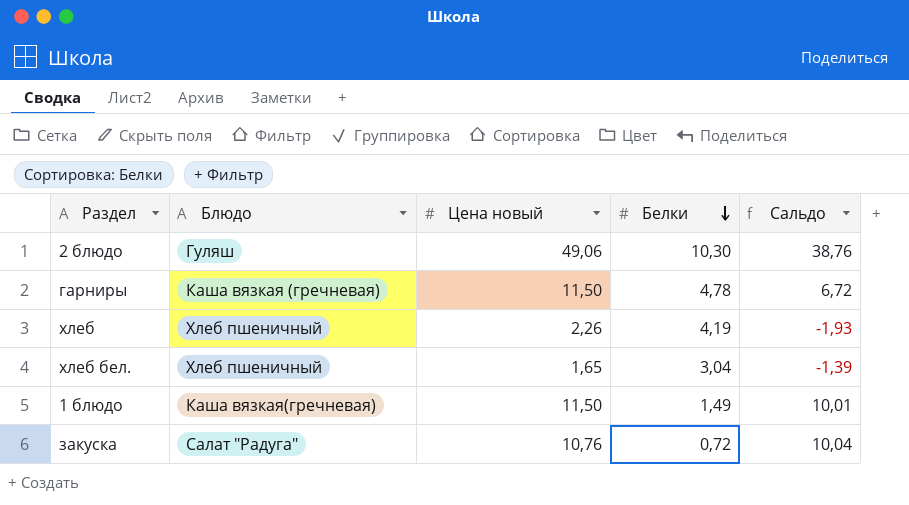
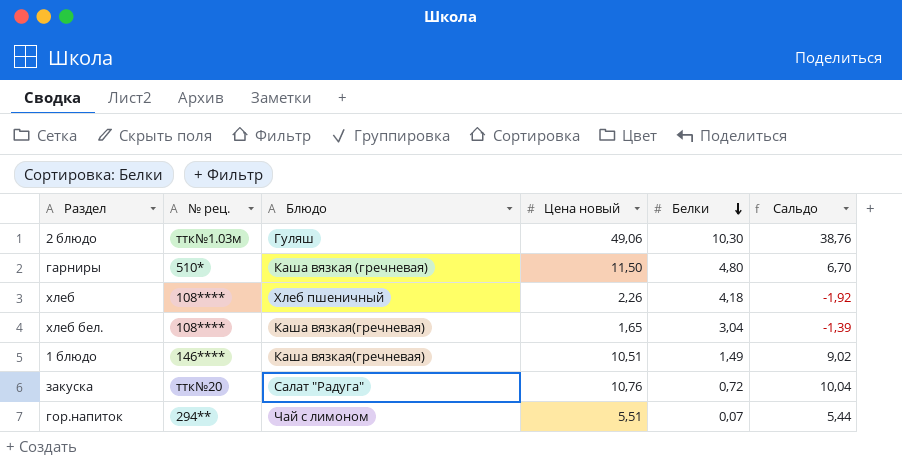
column № рец. | position: none -> 2
гарниры | Белки: 4,78 -> 4,80
гарниры | Сальдо: 6,72 -> 6,70
хлеб | Белки: 4,19 -> 4,18
хлеб | Сальдо: -1,93 -> -1,92
хлеб бел. | Блюдо: Хлеб пшеничный -> Каша вязкая(гречневая)
1 блюдо | Цена новый: 11,50 -> 10,51
1 блюдо | Сальдо: 10,01 -> 9,02
row гор.напиток: none -> 294** | Чай с лимоном | 5,51 | 0,07 | 5,44

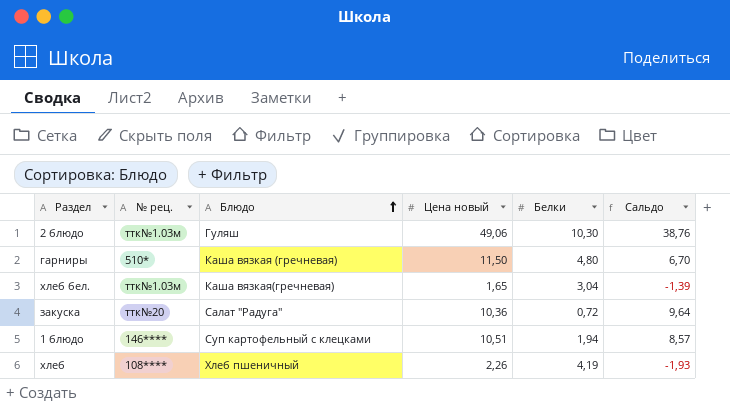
row order: Белки descending -> Блюдо ascending
row гор.напиток: 294** | Чай с лимоном | 5,51 | 0,07 | 5,44 -> none
хлеб бел. | № рец.: 108**** -> ттк№1.03м
закуска | Цена новый: 10,76 -> 10,36
закуска | Сальдо: 10,04 -> 9,64
1 блюдо | Блюдо: Каша вязкая(гречневая) -> Суп картофельный с клецками
1 блюдо | Белки: 1,49 -> 1,94
1 блюдо | Сальдо: 9,02 -> 8,57
хлеб | Белки: 4,18 -> 4,19
хлеб | Сальдо: -1,92 -> -1,93

